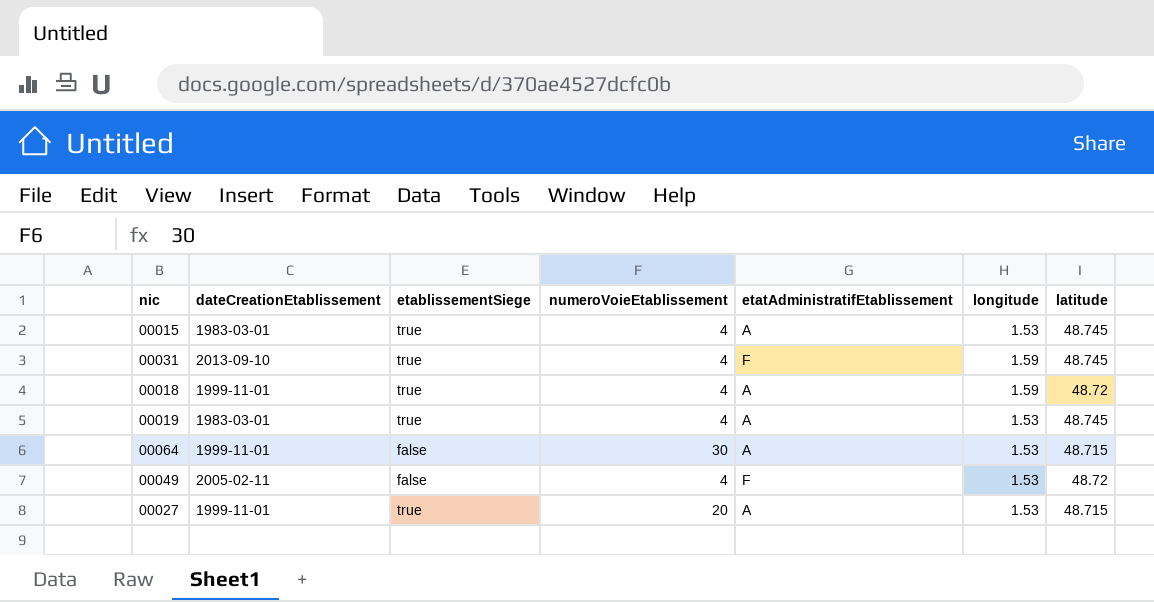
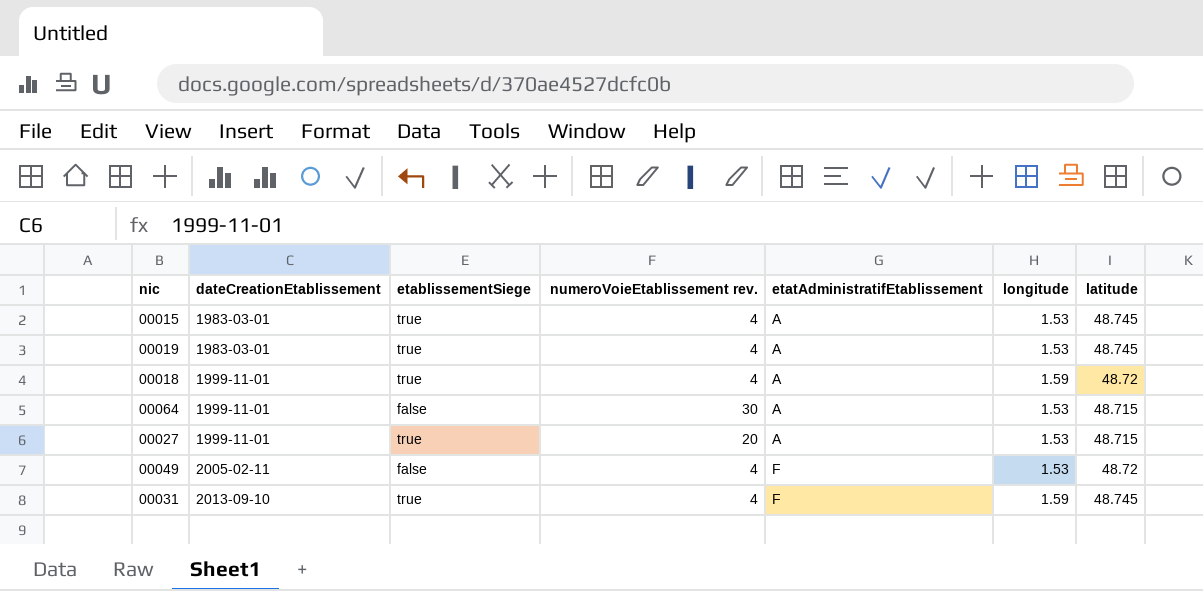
row order: none -> dateCreationEtablissement ascending
column name: numeroVoieEtablissement -> numeroVoieEtablissement rev.

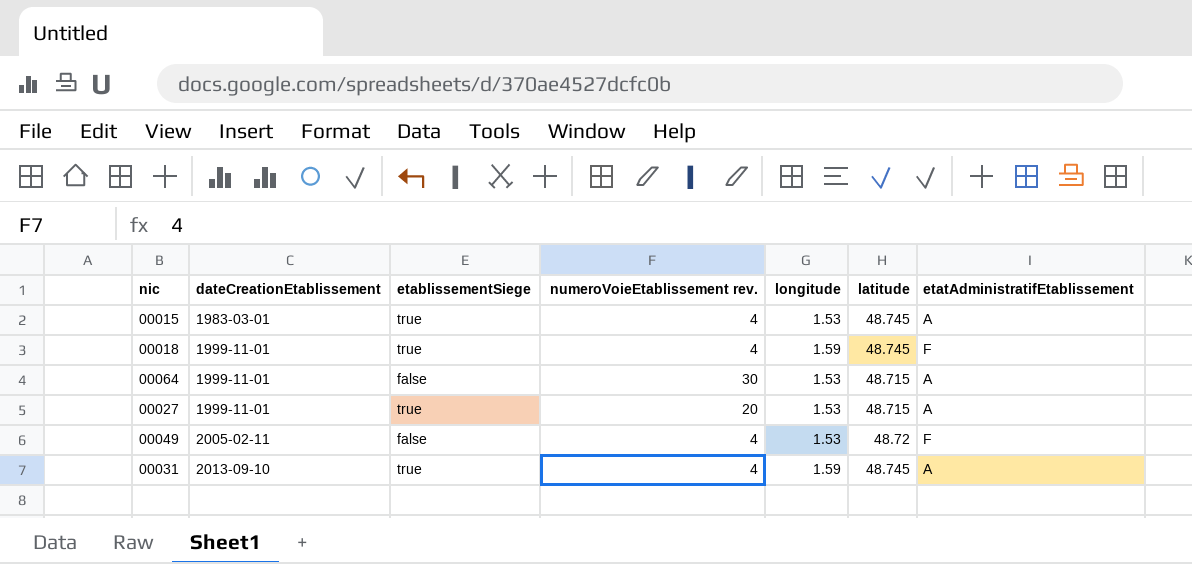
column etatAdministratifEtablissement | position: 5 -> 7
row 00019: 1983-03-01 | true | 4 | A | 1.53 | 48.745 -> none
00018 | latitude: 48.72 -> 48.745
00018 | etatAdministratifEtablissement: A -> F
00031 | etatAdministratifEtablissement: F -> A

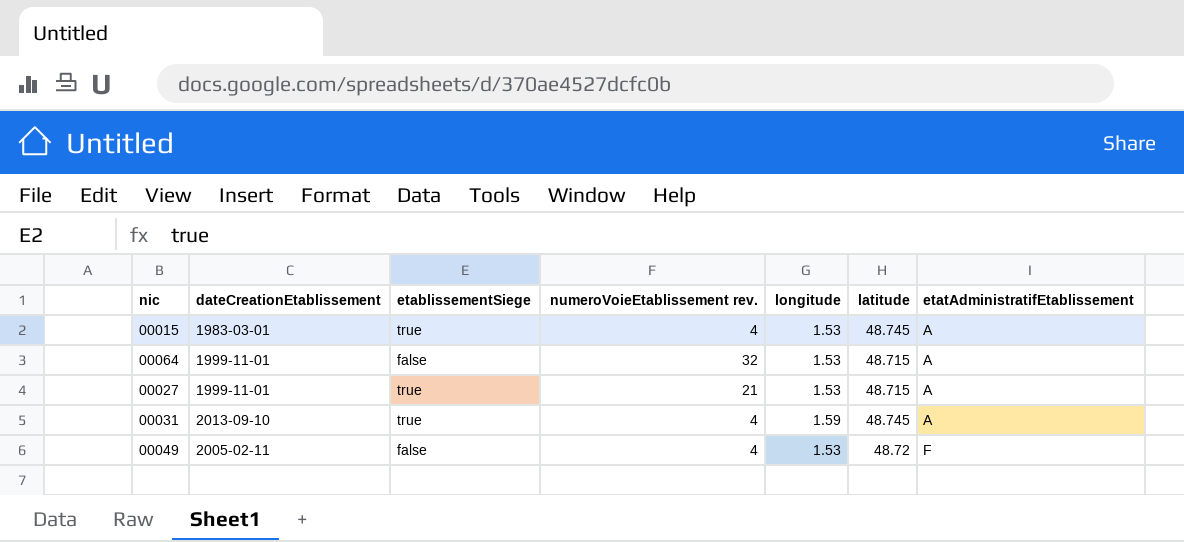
row order: dateCreationEtablissement ascending -> etatAdministratifEtablissement ascending
row 00018: 1999-11-01 | true | 4 | 1.59 | 48.745 | F -> none
00064 | numeroVoieEtablissement rev.: 30 -> 32
00027 | numeroVoieEtablissement rev.: 20 -> 21

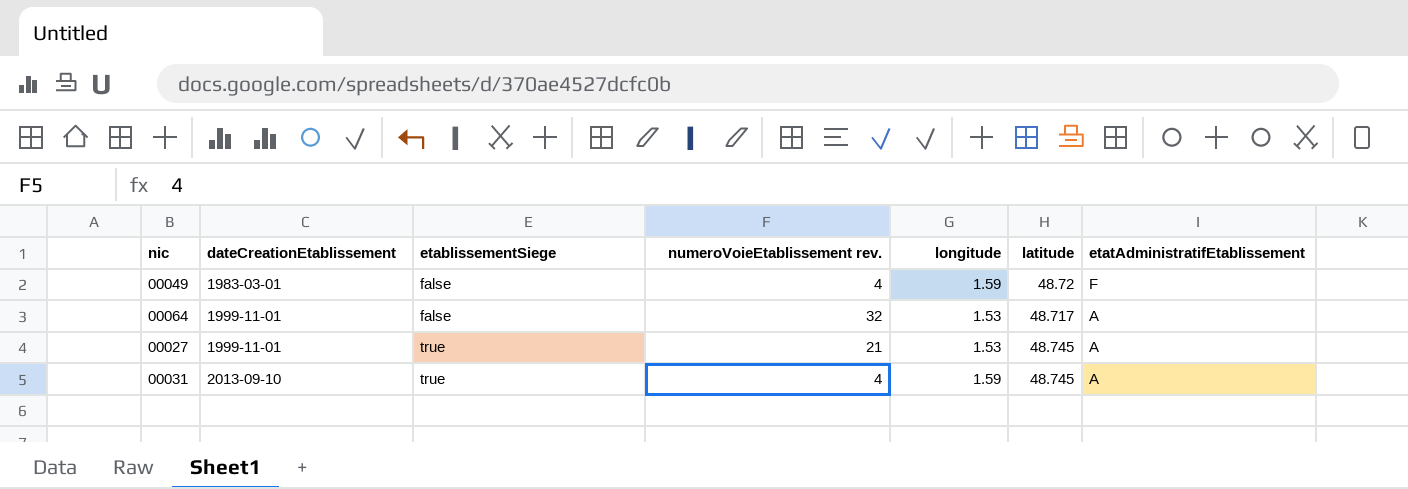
row order: etatAdministratifEtablissement ascending -> dateCreationEtablissement ascending
row 00015: 1983-03-01 | true | 4 | 1.53 | 48.745 | A -> none
00049 | dateCreationEtablissement: 2005-02-11 -> 1983-03-01
00049 | longitude: 1.53 -> 1.59
00064 | latitude: 48.715 -> 48.717
00027 | latitude: 48.715 -> 48.745

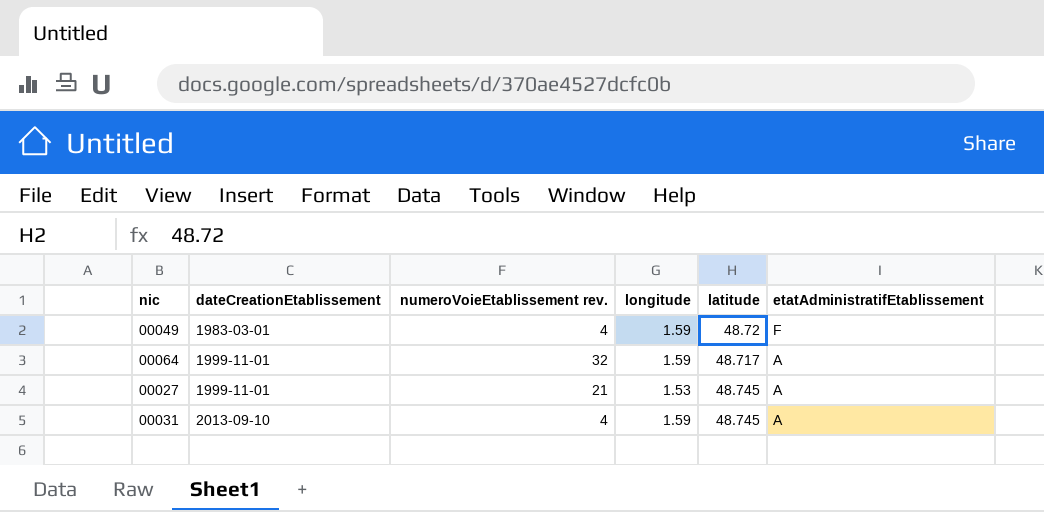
column etablissementSiege | position: 3 -> none
00064 | longitude: 1.53 -> 1.59

